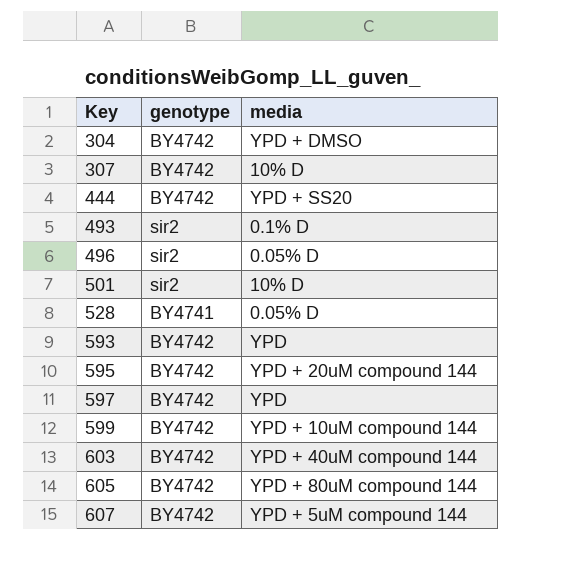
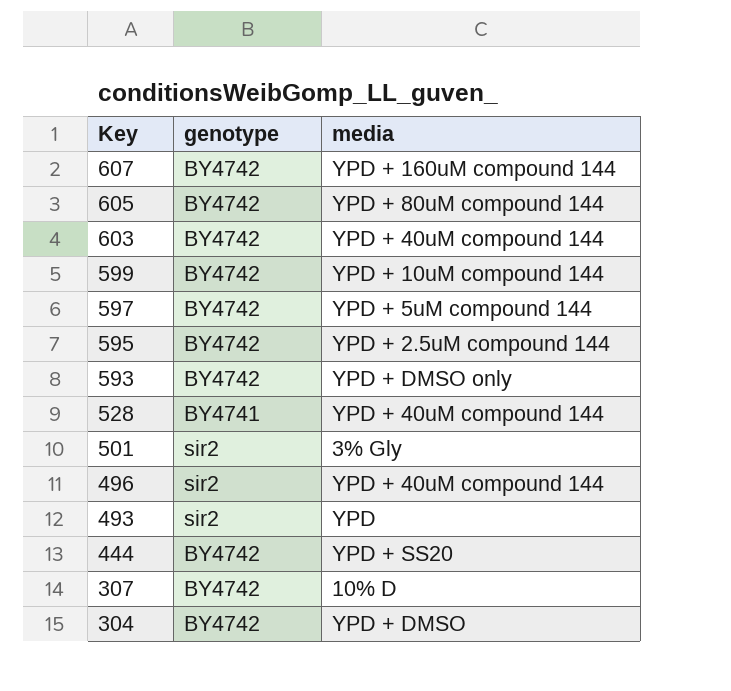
row order: Key ascending -> Key descending
607 | media: YPD + 5uM compound 144 -> YPD + 160uM compound 144
597 | media: YPD -> YPD + 5uM compound 144
595 | media: YPD + 20uM compound 144 -> YPD + 2.5uM compound 144
593 | media: YPD -> YPD + DMSO only
528 | media: 0.05% D -> YPD + 40uM compound 144
501 | media: 10% D -> 3% Gly
496 | media: 0.05% D -> YPD + 40uM compound 144
493 | media: 0.1% D -> YPD

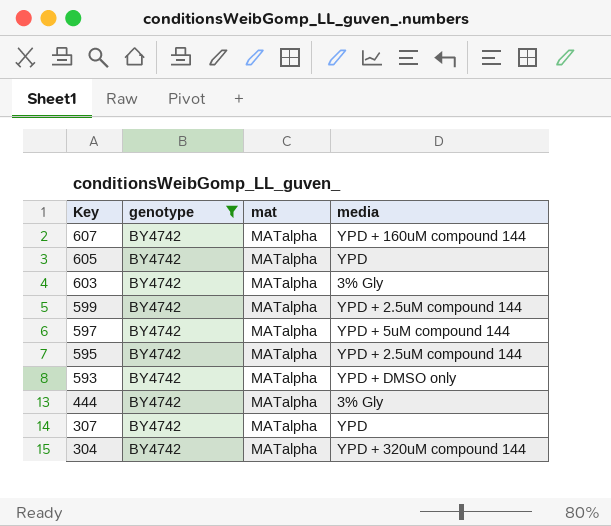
filter: none -> genotype = BY4742
column mat | position: none -> 3
605 | media: YPD + 80uM compound 144 -> YPD
603 | media: YPD + 40uM compound 144 -> 3% Gly
599 | media: YPD + 10uM compound 144 -> YPD + 2.5uM compound 144
444 | media: YPD + SS20 -> 3% Gly
307 | media: 10% D -> YPD
304 | media: YPD + DMSO -> YPD + 320uM compound 144

